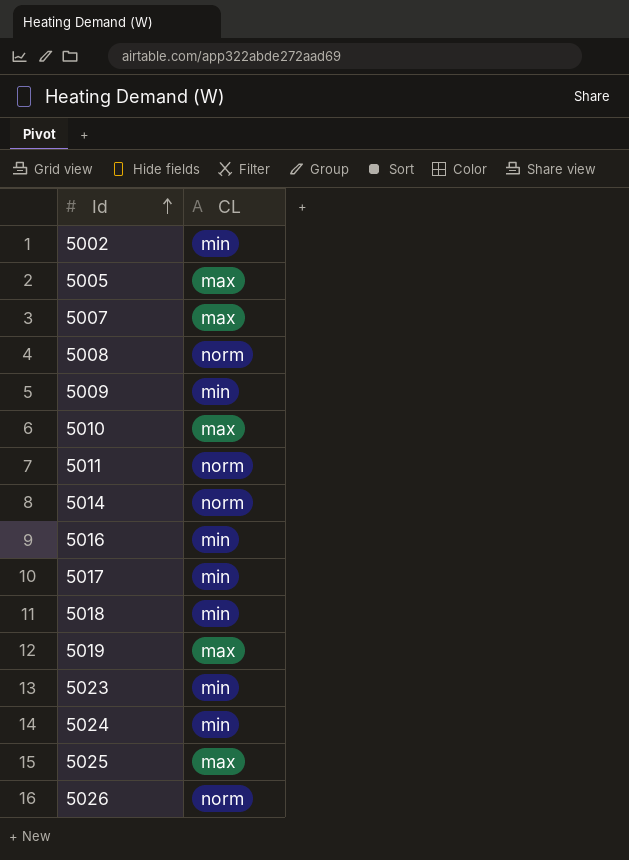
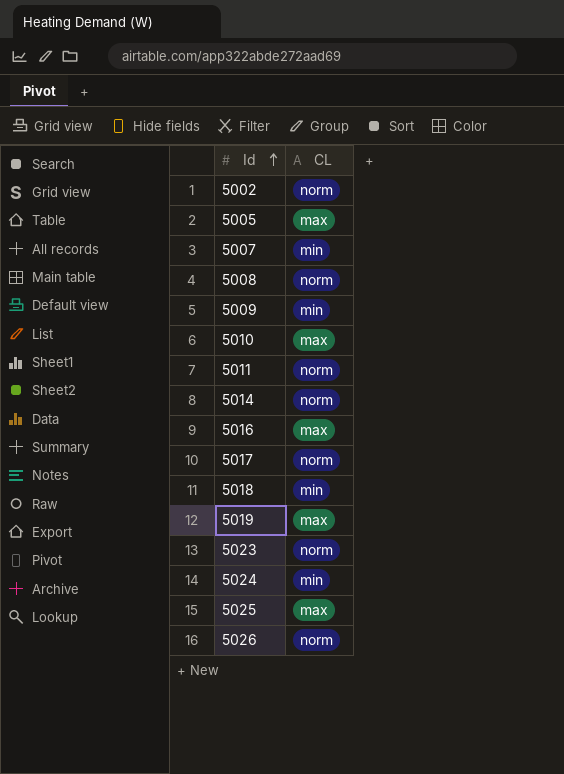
5002 | CL: min -> norm
5007 | CL: max -> min
5016 | CL: min -> max
5017 | CL: min -> norm
5023 | CL: min -> norm

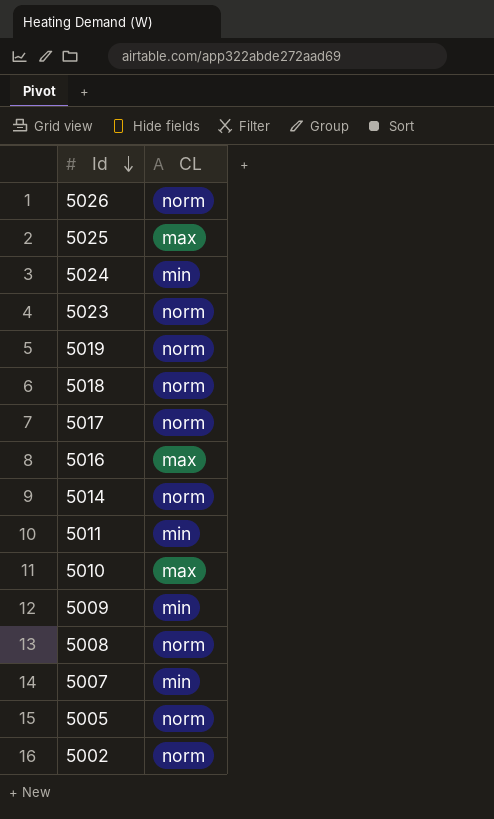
row order: Id ascending -> Id descending
5019 | CL: max -> norm
5018 | CL: min -> norm
5011 | CL: norm -> min
5005 | CL: max -> norm

